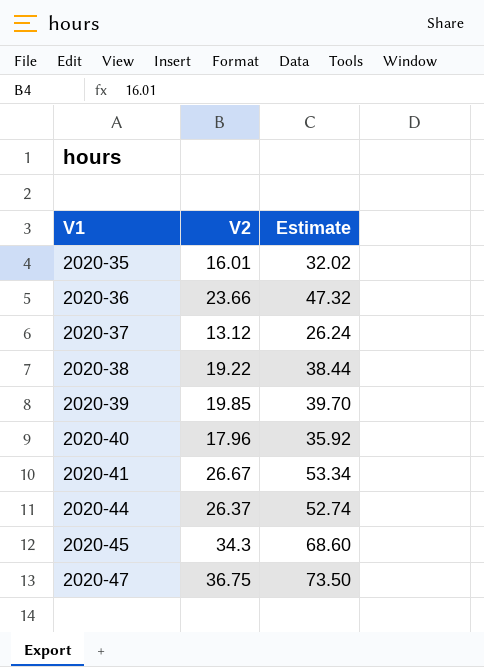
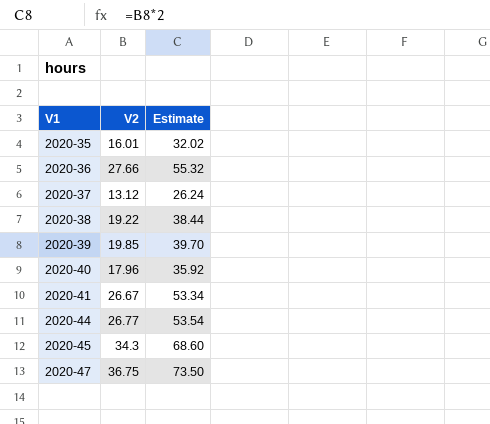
2020-36 | V2: 23.66 -> 27.66
2020-36 | Estimate: 47.32 -> 55.32
2020-44 | V2: 26.37 -> 26.77
2020-44 | Estimate: 52.74 -> 53.54

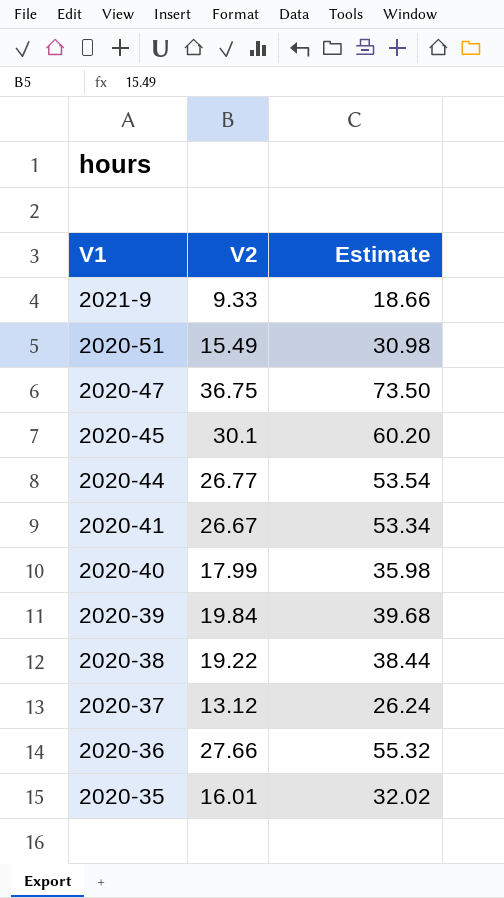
row order: V1 ascending -> V1 descending
row 2021-9: none -> 9.33 | 18.66
row 2020-51: none -> 15.49 | 30.98
2020-45 | V2: 34.3 -> 30.1
2020-45 | Estimate: 68.60 -> 60.20
2020-40 | V2: 17.96 -> 17.99
2020-40 | Estimate: 35.92 -> 35.98
2020-39 | V2: 19.85 -> 19.84
2020-39 | Estimate: 39.70 -> 39.68

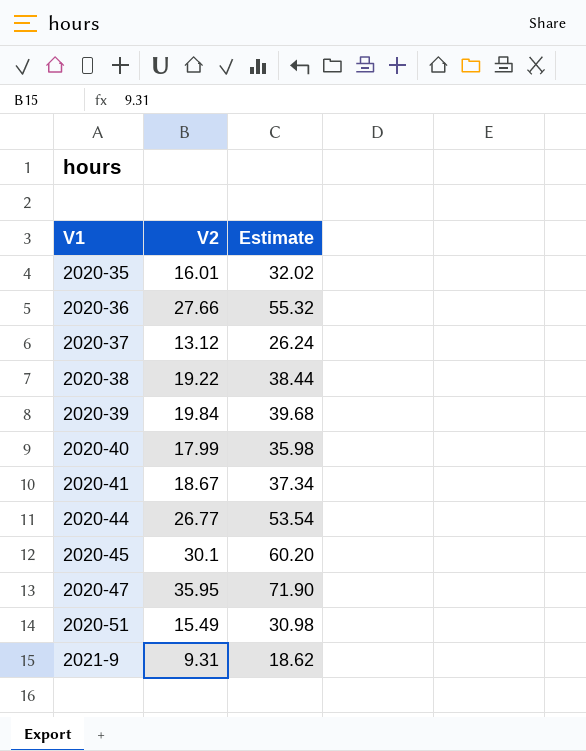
row order: V1 descending -> V1 ascending
2020-41 | V2: 26.67 -> 18.67
2020-41 | Estimate: 53.34 -> 37.34
2020-47 | V2: 36.75 -> 35.95
2020-47 | Estimate: 73.50 -> 71.90
2021-9 | V2: 9.33 -> 9.31
2021-9 | Estimate: 18.66 -> 18.62

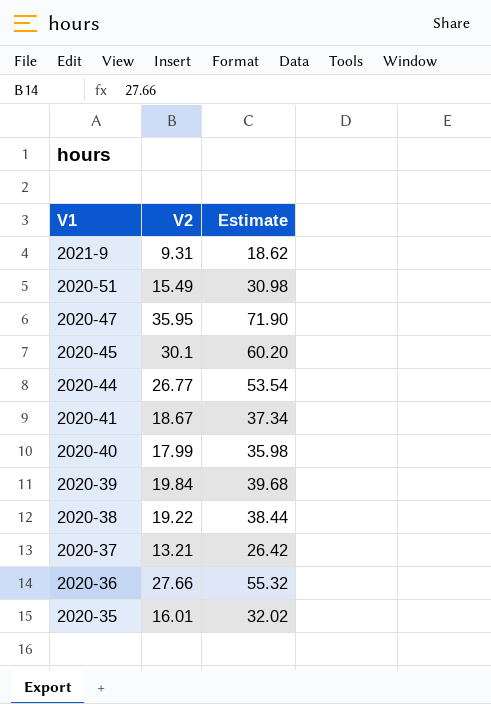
row order: V1 ascending -> V1 descending
2020-37 | V2: 13.12 -> 13.21
2020-37 | Estimate: 26.24 -> 26.42

